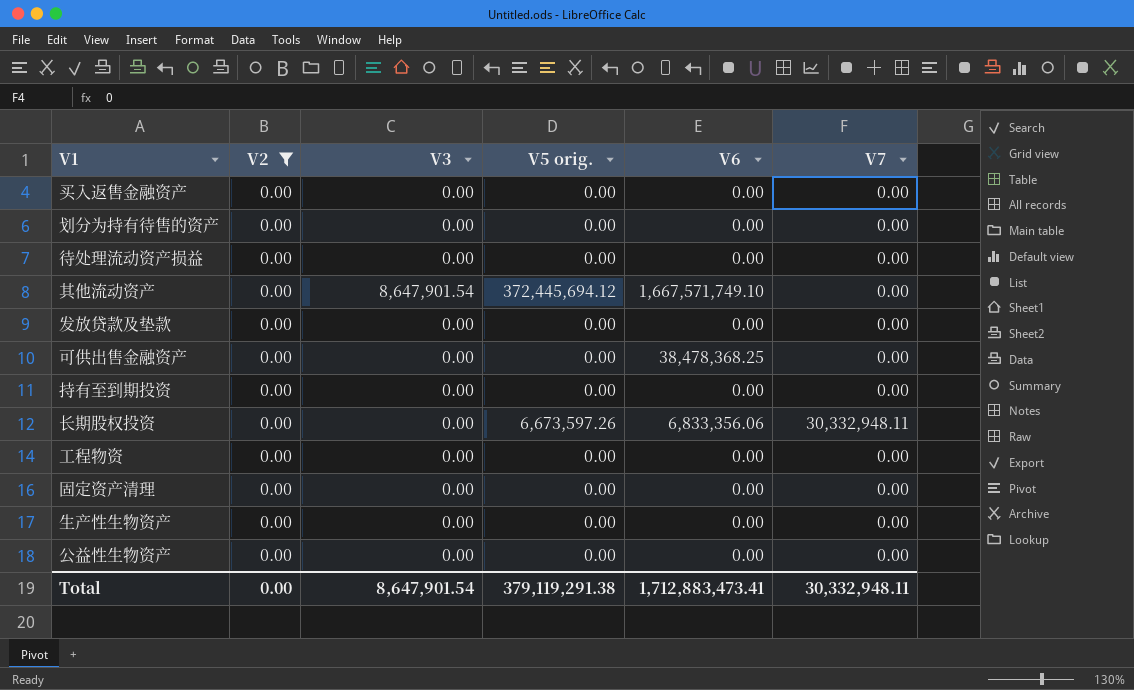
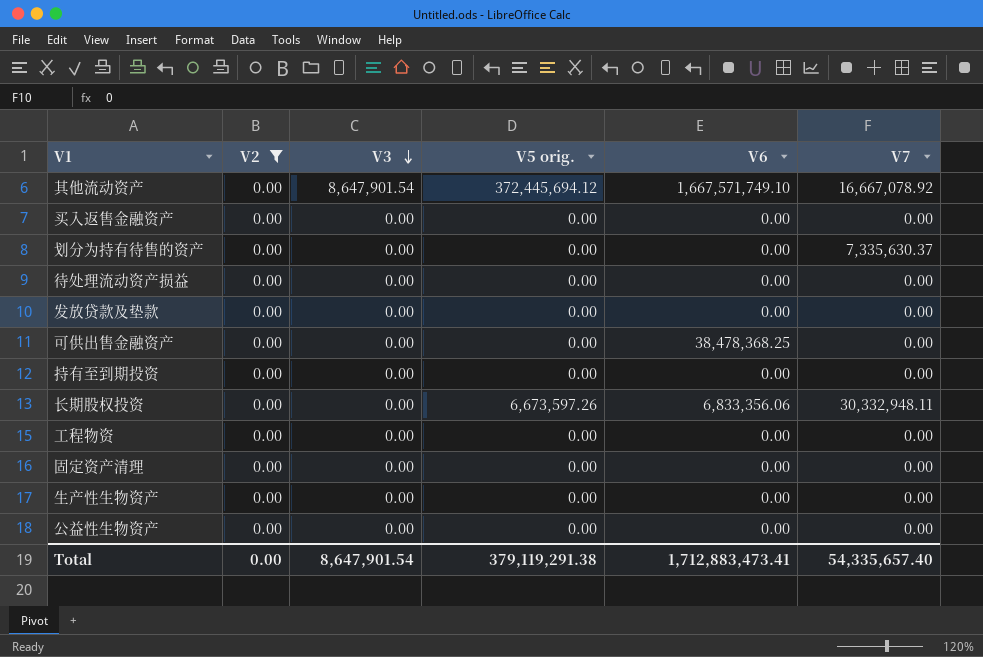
row order: none -> V3 descending
其他流动资产 | V7: 0.00 -> 16,667,078.92
划分为持有待售的资产 | V7: 0.00 -> 7,335,630.37
Total | V7: 30,332,948.11 -> 54,335,657.40

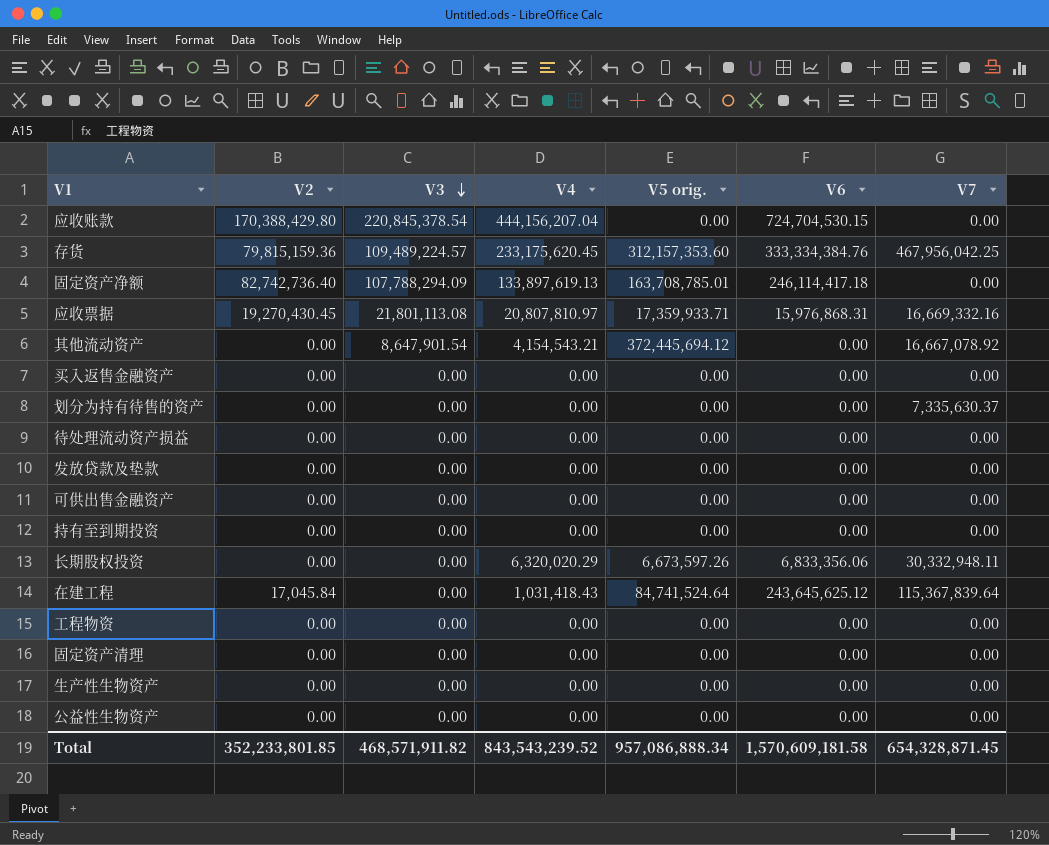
filter: V2 = 0.00 -> none
column V4 | position: none -> 4
其他流动资产 | V6: 1,667,571,749.10 -> 0.00
可供出售金融资产 | V6: 38,478,368.25 -> 0.00
Total | V2: 0.00 -> 352,233,801.85
Total | V3: 8,647,901.54 -> 468,571,911.82
Total | V5 orig.: 379,119,291.38 -> 957,086,888.34
Total | V6: 1,712,883,473.41 -> 1,570,609,181.58
Total | V7: 54,335,657.40 -> 654,328,871.45

